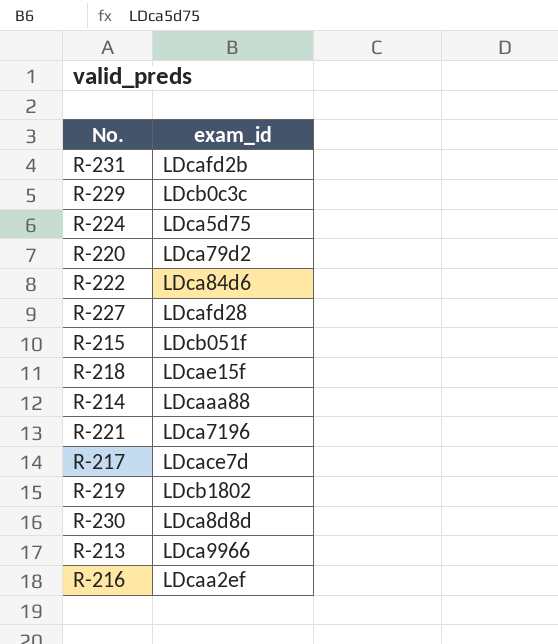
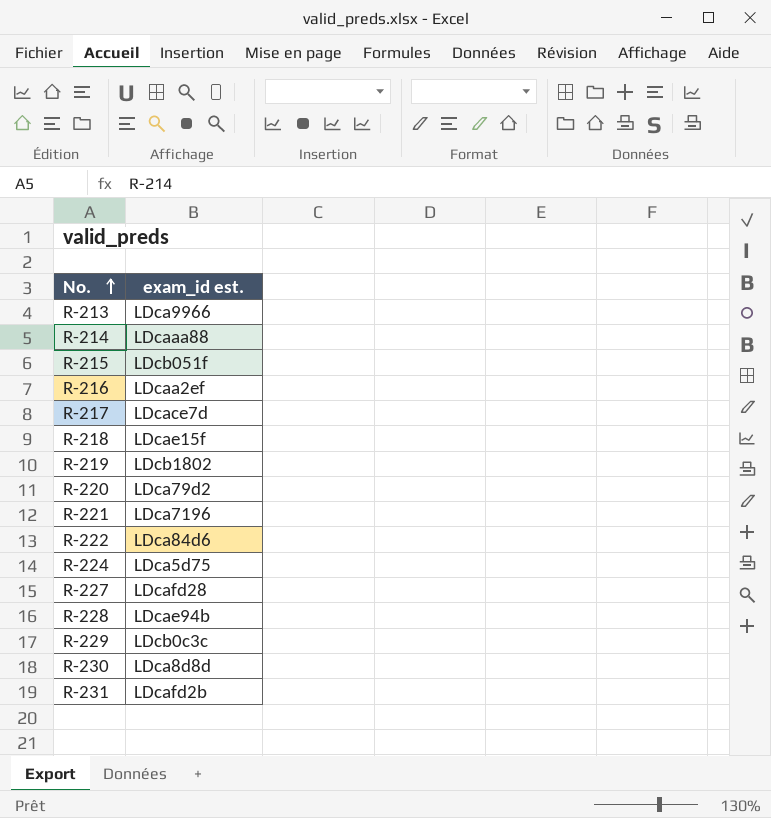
row order: none -> No. ascending
column name: exam_id -> exam_id est.
row R-228: none -> LDcae94b

